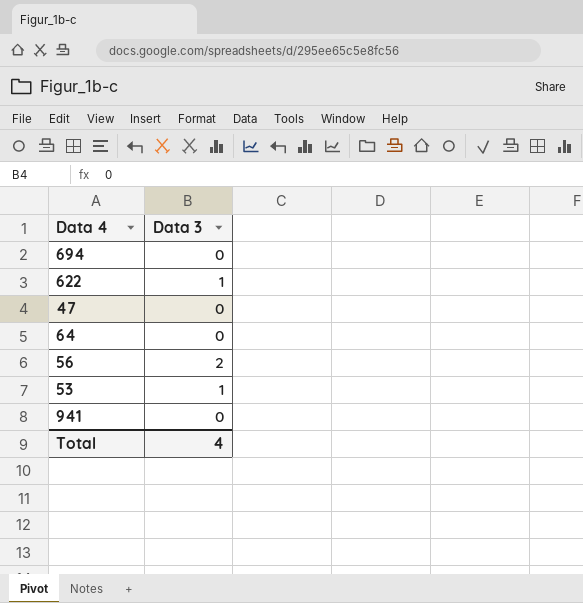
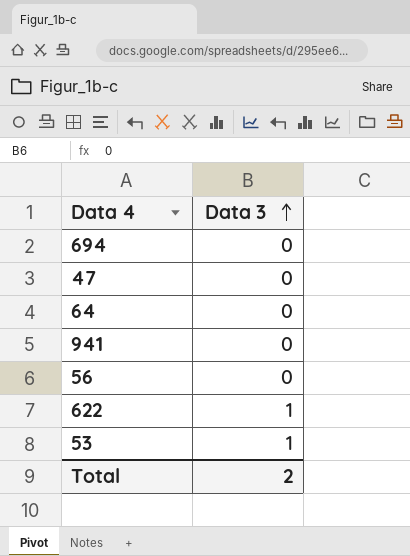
row order: none -> Data 3 ascending
56 | Data 3: 2 -> 0
Total | Data 3: 4 -> 2

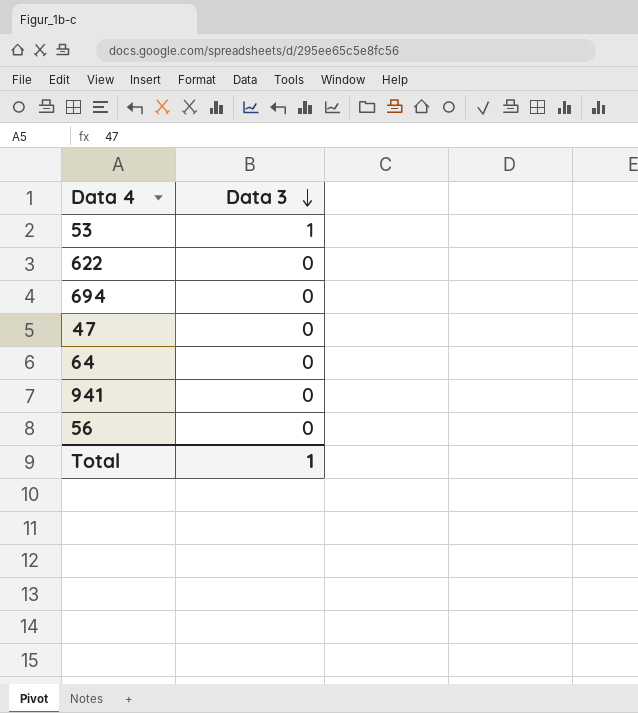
row order: Data 3 ascending -> Data 3 descending
622 | Data 3: 1 -> 0
Total | Data 3: 2 -> 1

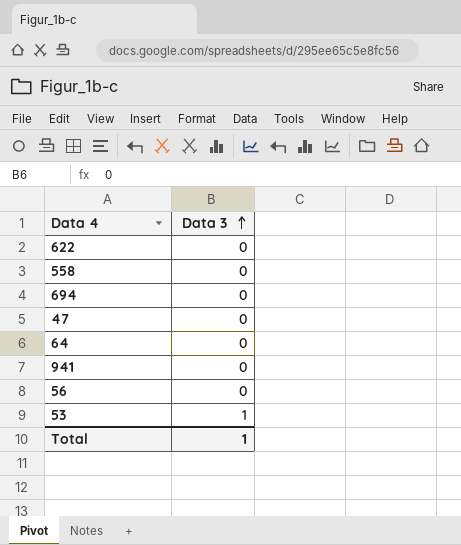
row order: Data 3 descending -> Data 3 ascending
row 558: none -> 0

